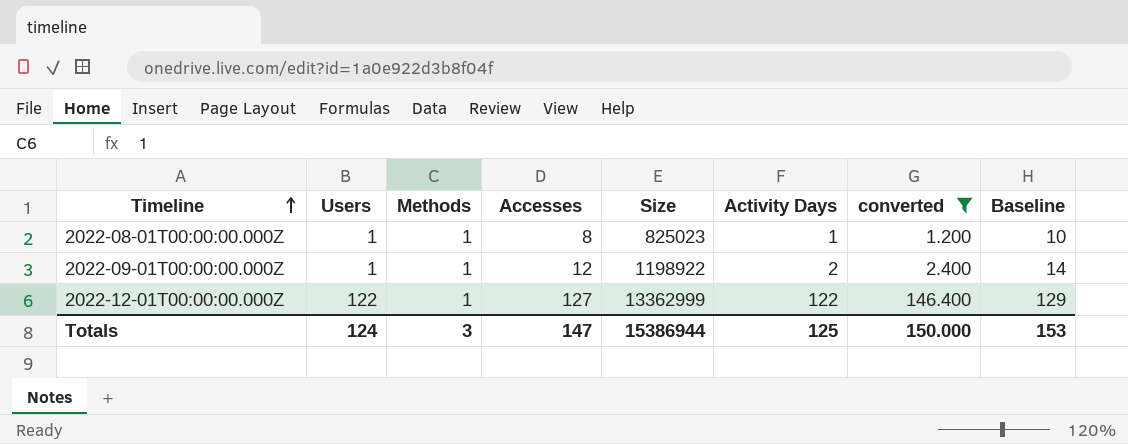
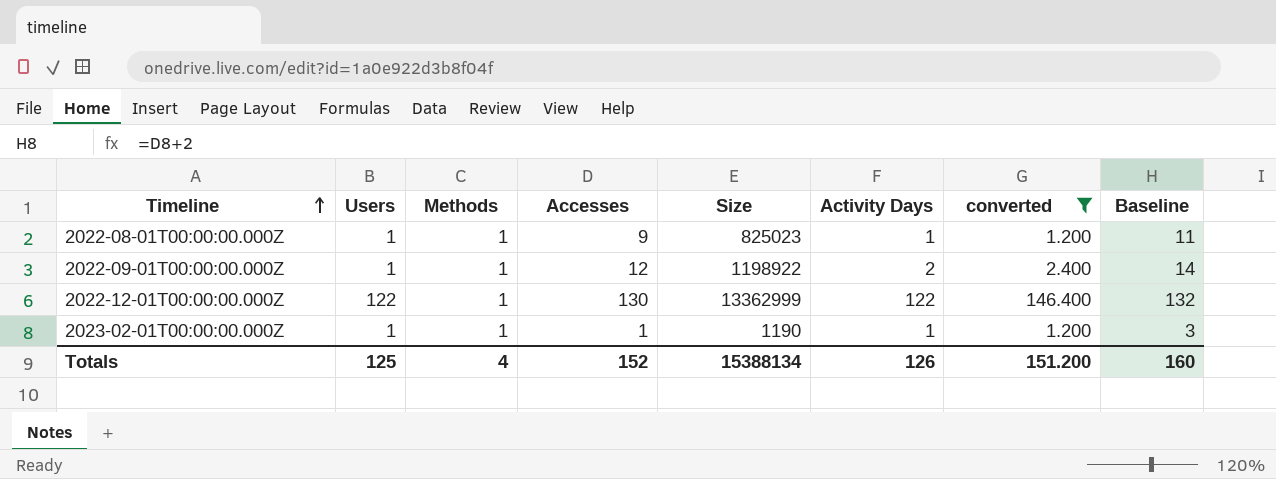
2022-08-01T00:00:00.000Z | Accesses: 8 -> 9
2022-08-01T00:00:00.000Z | Baseline: 10 -> 11
2022-12-01T00:00:00.000Z | Accesses: 127 -> 130
2022-12-01T00:00:00.000Z | Baseline: 129 -> 132
row 2023-02-01T00:00:00.000Z: none -> 1 | 1 | 1 | 1190 | 1 | 1.200 | 3
Totals | Users: 124 -> 125
Totals | Methods: 3 -> 4
Totals | Accesses: 147 -> 152
Totals | Size: 15386944 -> 15388134
Totals | Activity Days: 125 -> 126
Totals | converted: 150.000 -> 151.200
Totals | Baseline: 153 -> 160

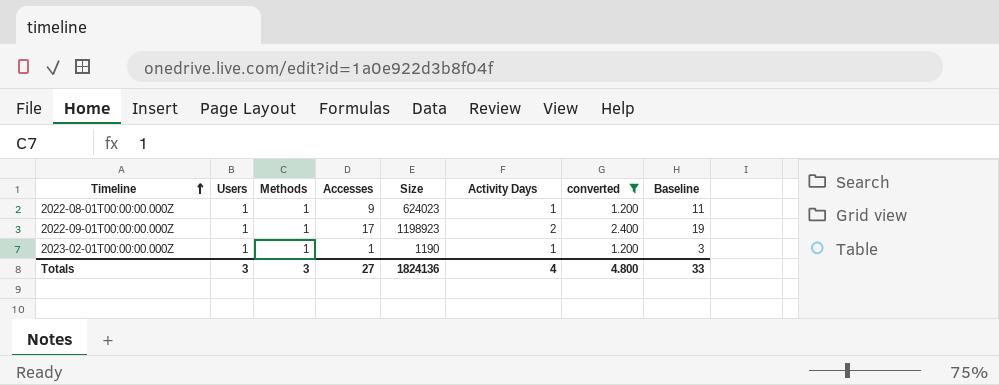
row 2022-12-01T00:00:00.000Z: 122 | 1 | 130 | 13362999 | 122 | 146.400 | 132 -> none
2022-08-01T00:00:00.000Z | Size: 825023 -> 624023
2022-09-01T00:00:00.000Z | Accesses: 12 -> 17
2022-09-01T00:00:00.000Z | Size: 1198922 -> 1198923
2022-09-01T00:00:00.000Z | Baseline: 14 -> 19
Totals | Users: 125 -> 3
Totals | Methods: 4 -> 3
Totals | Accesses: 152 -> 27
Totals | Size: 15388134 -> 1824136
Totals | Activity Days: 126 -> 4
Totals | converted: 151.200 -> 4.800
Totals | Baseline: 160 -> 33

